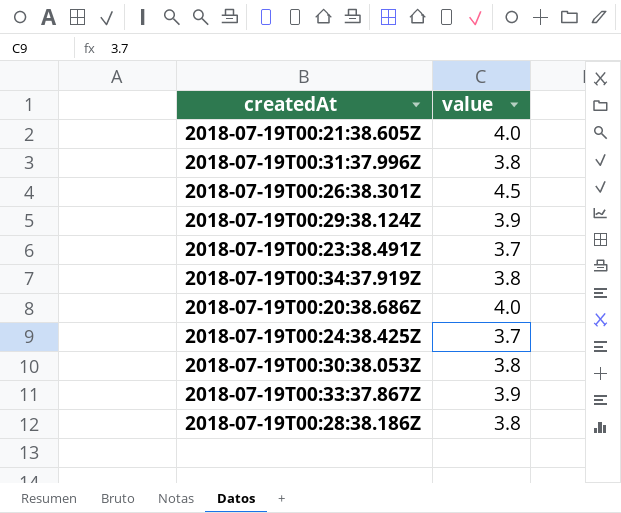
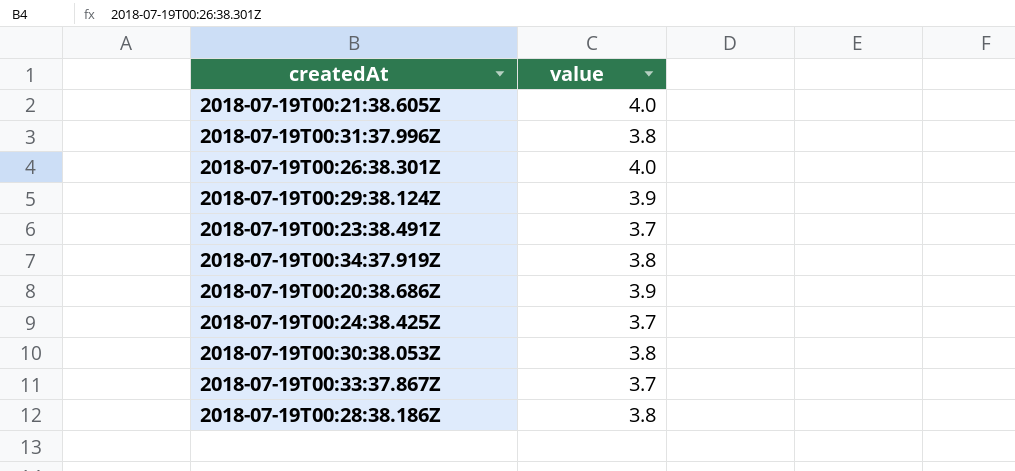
2018-07-19T00:26:38.301Z | value: 4.5 -> 4.0
2018-07-19T00:20:38.686Z | value: 4.0 -> 3.9
2018-07-19T00:33:37.867Z | value: 3.9 -> 3.7

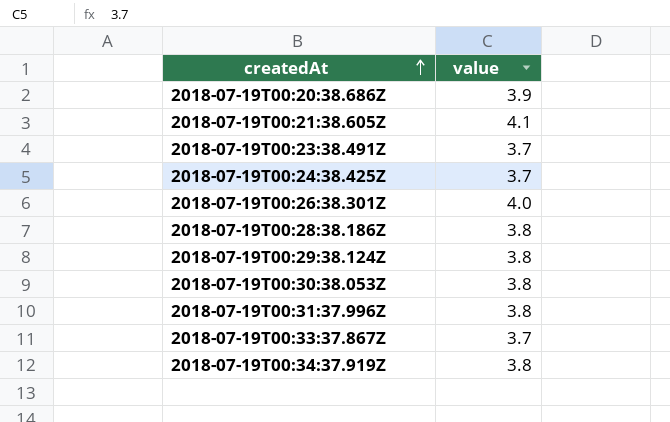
row order: none -> createdAt ascending
2018-07-19T00:21:38.605Z | value: 4.0 -> 4.1
2018-07-19T00:29:38.124Z | value: 3.9 -> 3.8

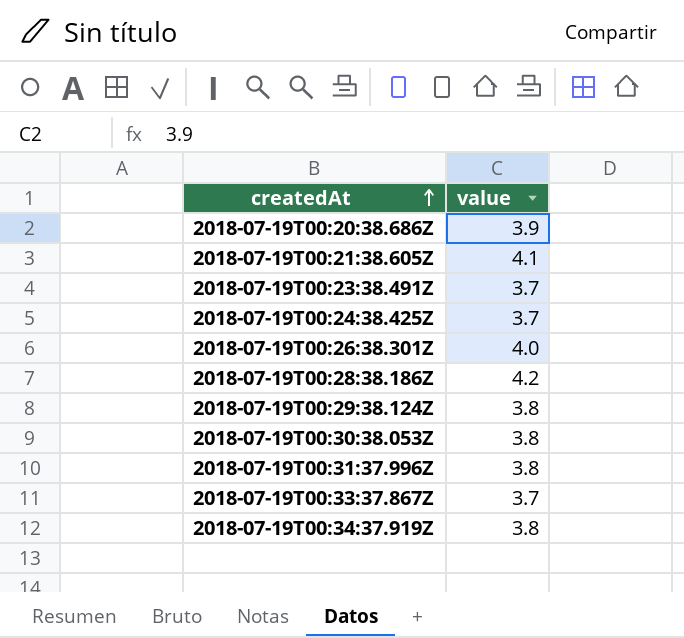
2018-07-19T00:28:38.186Z | value: 3.8 -> 4.2

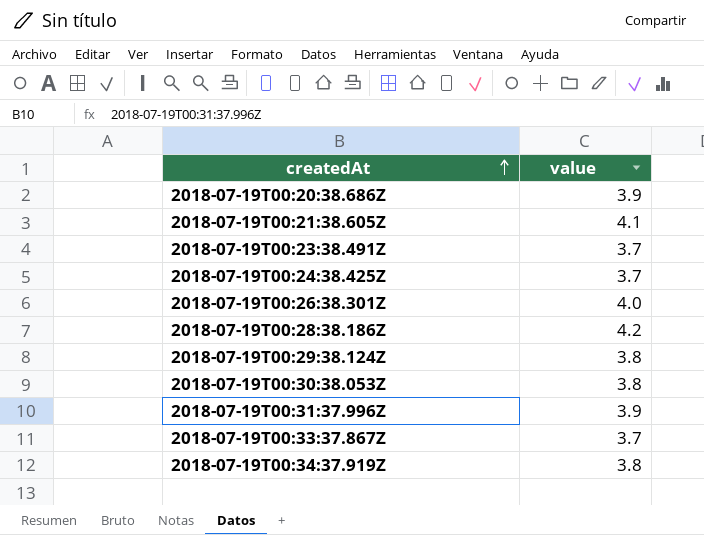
2018-07-19T00:31:37.996Z | value: 3.8 -> 3.9

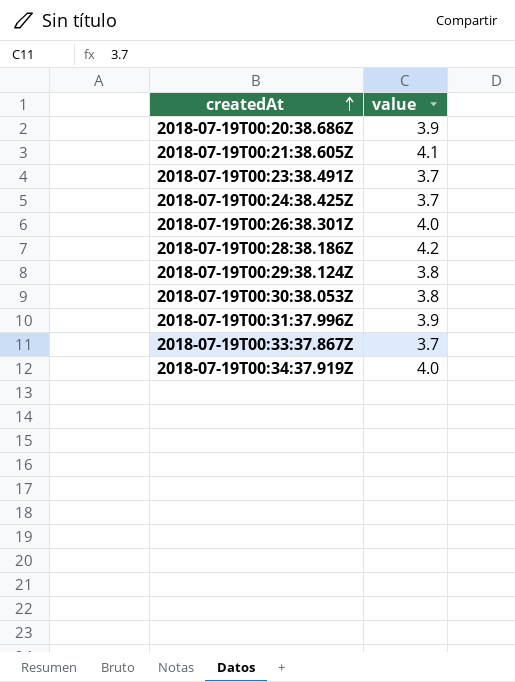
2018-07-19T00:34:37.919Z | value: 3.8 -> 4.0

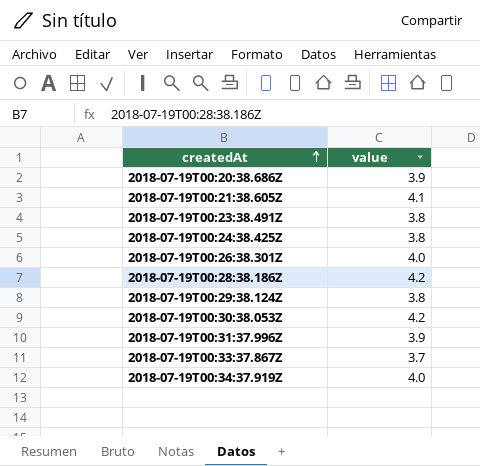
2018-07-19T00:23:38.491Z | value: 3.7 -> 3.8
2018-07-19T00:24:38.425Z | value: 3.7 -> 3.8
2018-07-19T00:30:38.053Z | value: 3.8 -> 4.2

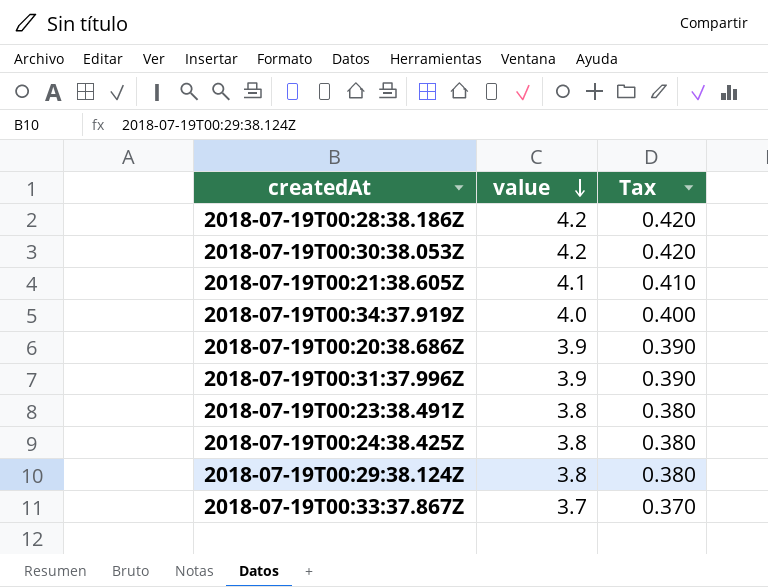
row order: createdAt ascending -> value descending
column Tax | formula: none -> [value] * 0.1
row 2018-07-19T00:26:38.301Z: 4.0 -> none

